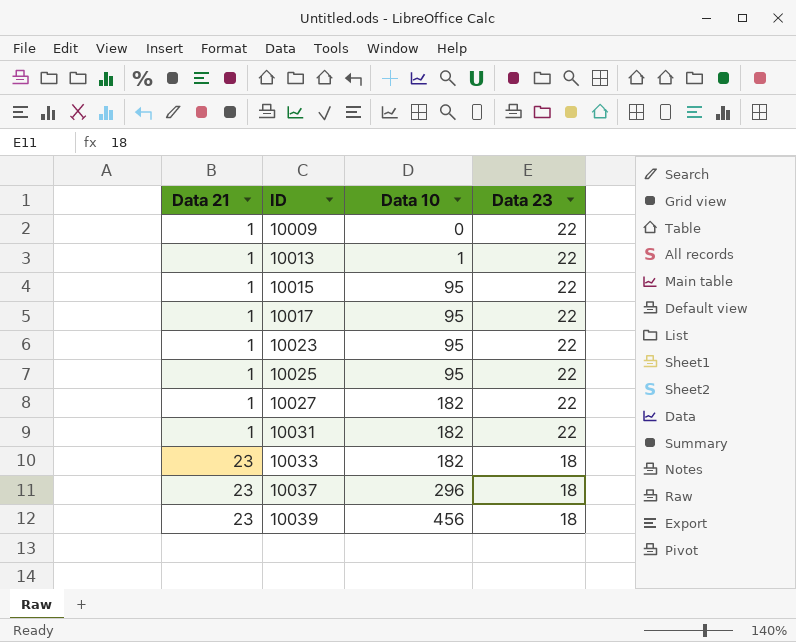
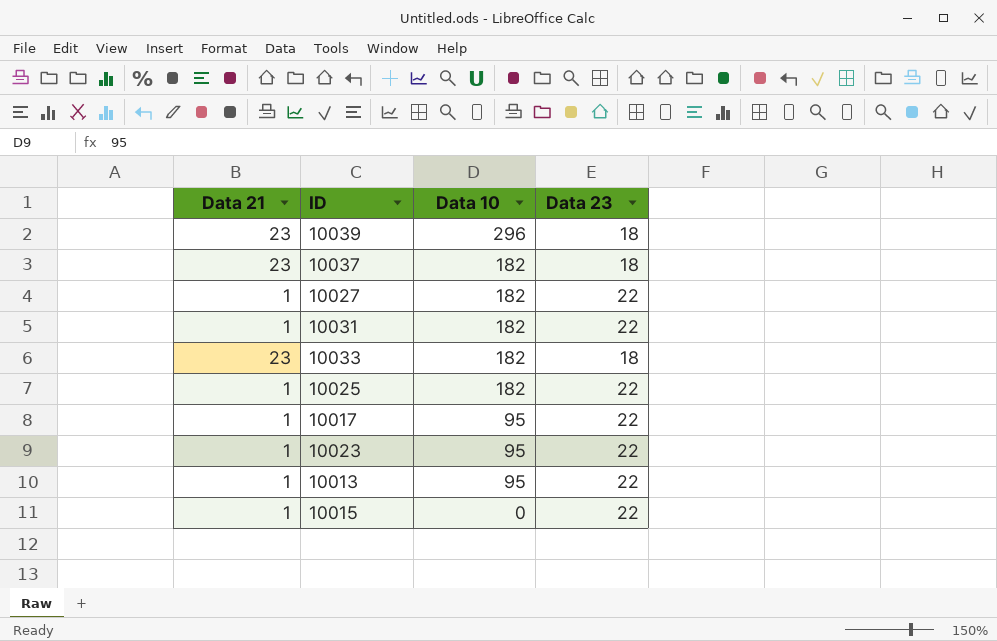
row order: Data 21 ascending -> Data 10 descending
row 10009: 1 | 0 | 22 -> none
10039 | Data 10: 456 -> 296
10037 | Data 10: 296 -> 182
10025 | Data 10: 95 -> 182
10013 | Data 10: 1 -> 95
10015 | Data 10: 95 -> 0

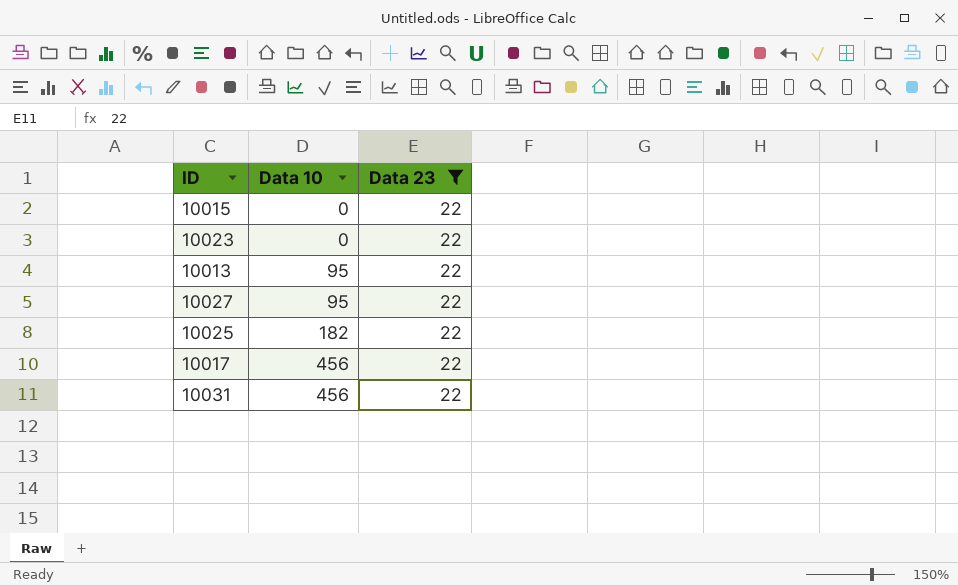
filter: none -> Data 23 = 22
row order: Data 10 descending -> Data 10 ascending
column Data 21 | position: 1 -> none
10023 | Data 10: 95 -> 0
10027 | Data 10: 182 -> 95
10017 | Data 10: 95 -> 456
10031 | Data 10: 182 -> 456

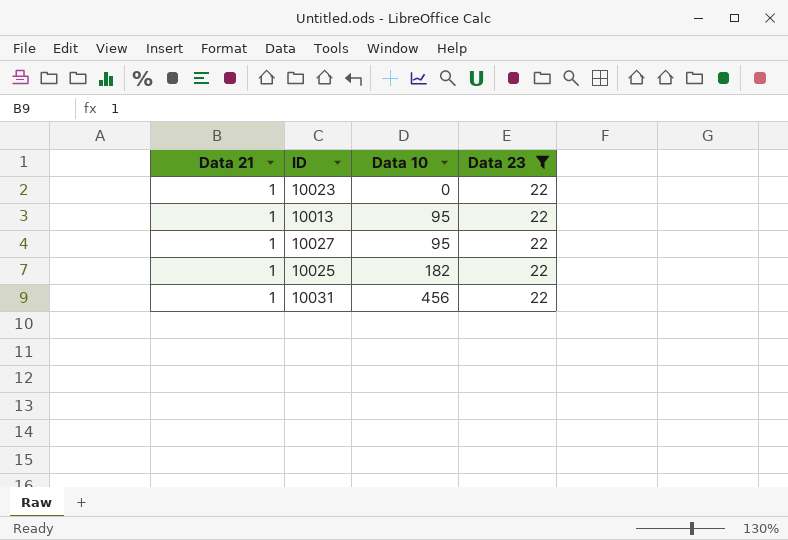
column Data 21 | position: none -> 1
row 10015: 0 | 22 -> none
row 10017: 456 | 22 -> none

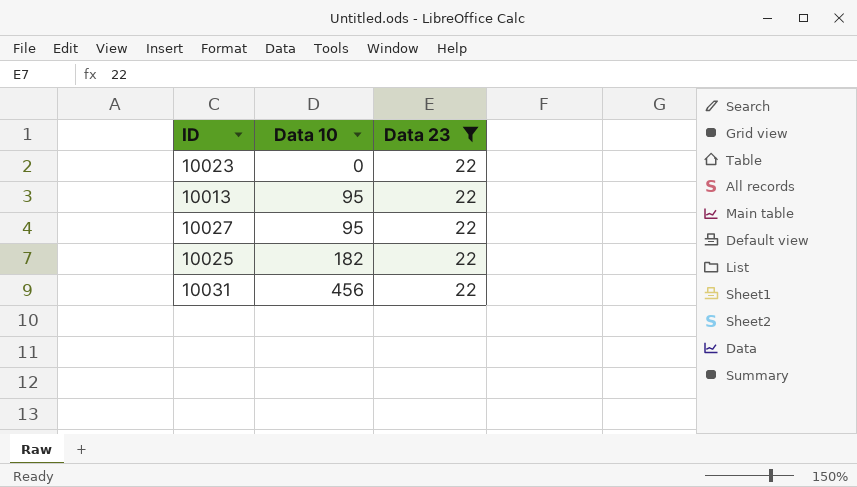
column Data 21 | position: 1 -> none

